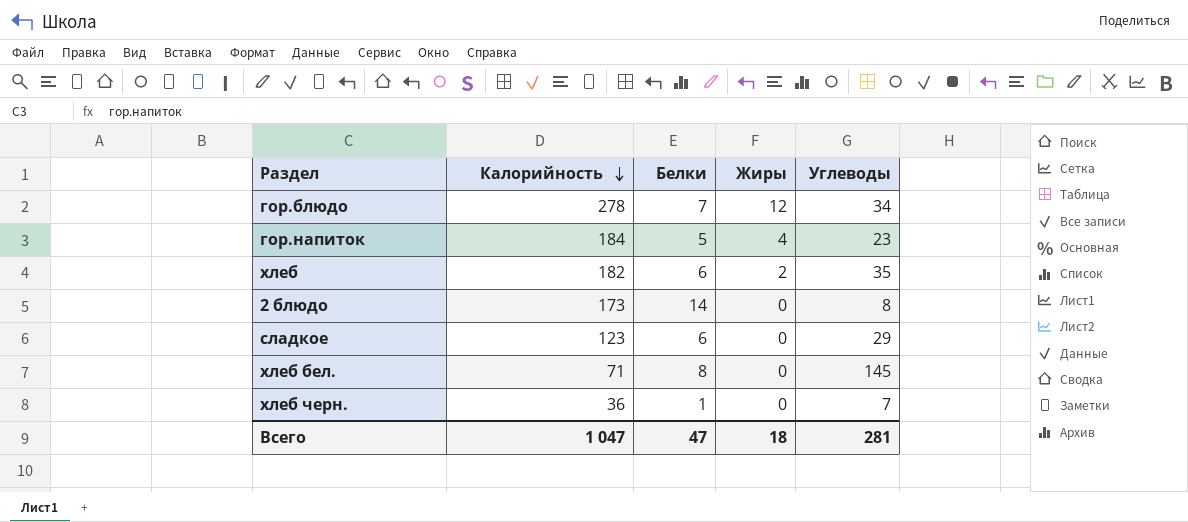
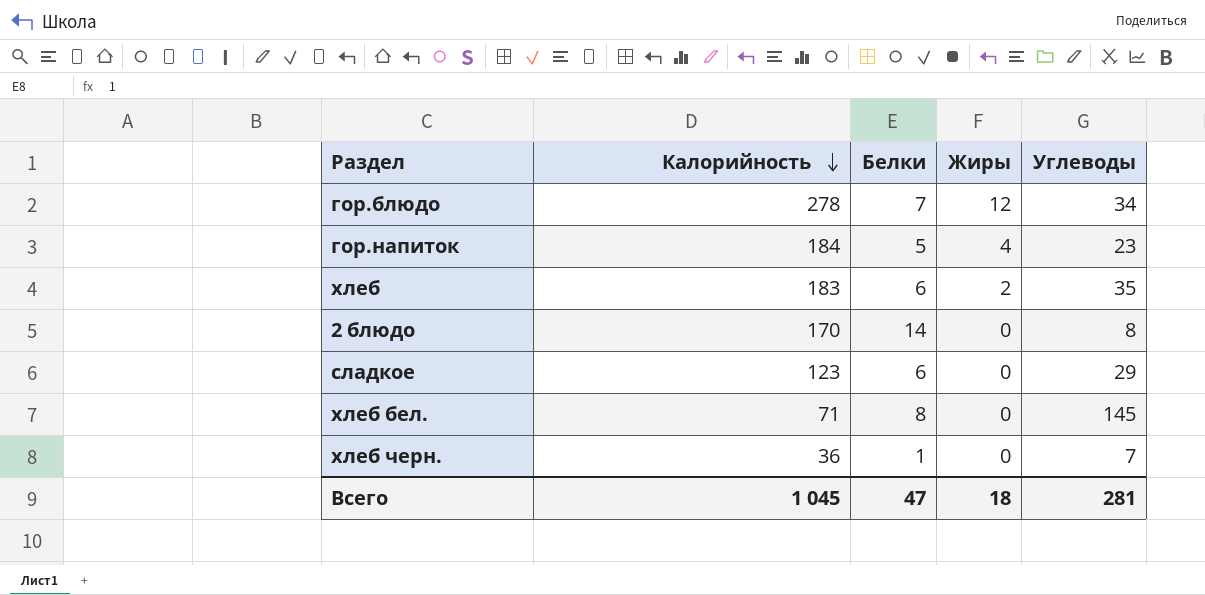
хлеб | Калорийность: 182 -> 183
2 блюдо | Калорийность: 173 -> 170
Всего | Калорийность: 1 047 -> 1 045

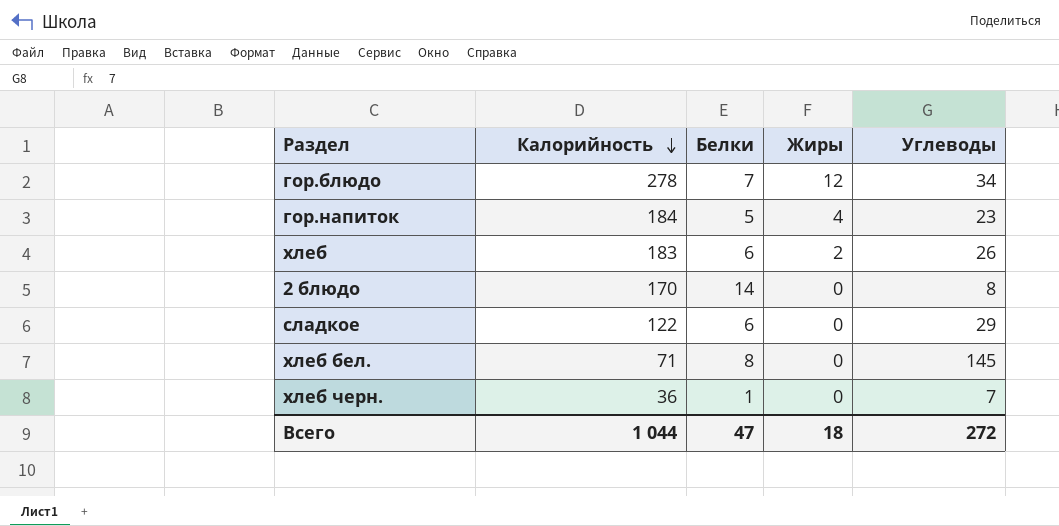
хлеб | Углеводы: 35 -> 26
сладкое | Калорийность: 123 -> 122
Всего | Калорийность: 1 045 -> 1 044
Всего | Углеводы: 281 -> 272

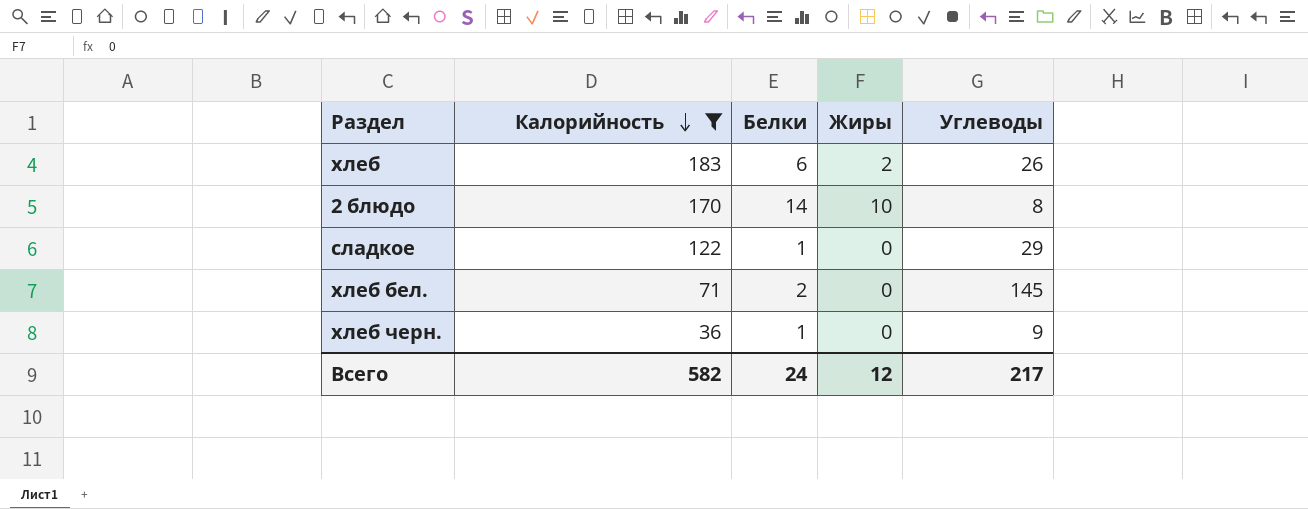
filter: none -> Калорийность <= 183
2 блюдо | Жиры: 0 -> 10
сладкое | Белки: 6 -> 1
хлеб бел. | Белки: 8 -> 2
хлеб черн. | Углеводы: 7 -> 9
Всего | Калорийность: 1 044 -> 582
Всего | Белки: 47 -> 24
Всего | Жиры: 18 -> 12
Всего | Углеводы: 272 -> 217

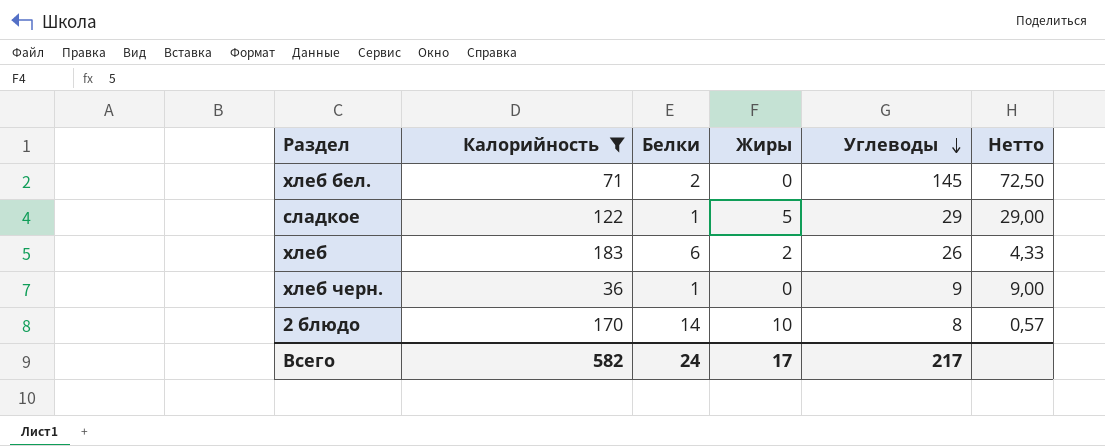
row order: Калорийность descending -> Углеводы descending
column Нетто | formula: none -> [Углеводы] / [Белки]
сладкое | Жиры: 0 -> 5
Всего | Жиры: 12 -> 17

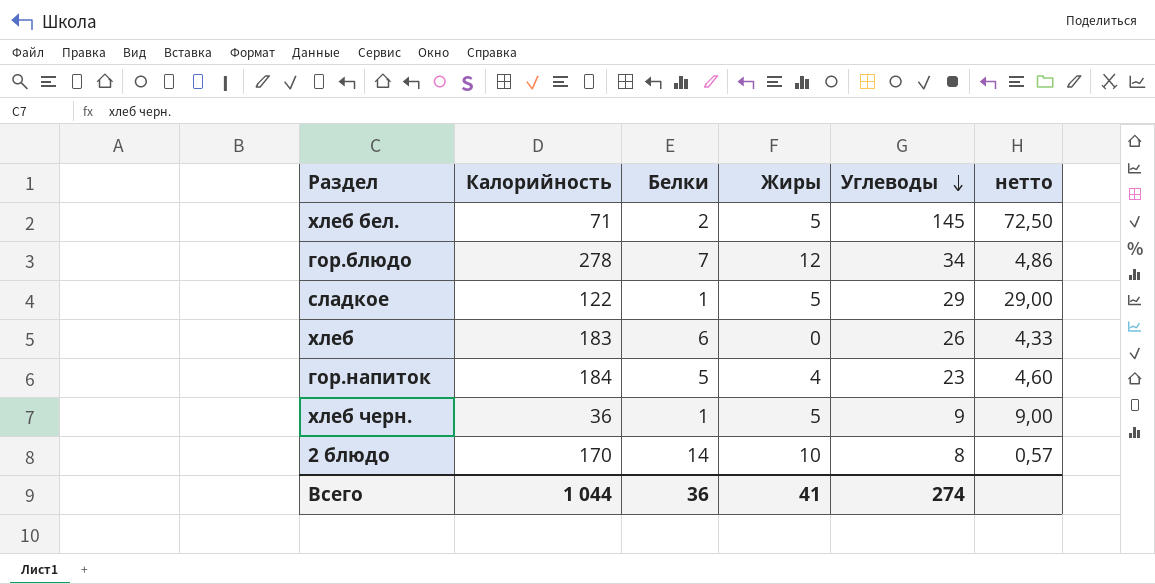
filter: Калорийность <= 183 -> none
column name: Нетто -> нетто
хлеб бел. | Жиры: 0 -> 5
хлеб | Жиры: 2 -> 0
хлеб черн. | Жиры: 0 -> 5
Всего | Калорийность: 582 -> 1 044
Всего | Белки: 24 -> 36
Всего | Жиры: 17 -> 41
Всего | Углеводы: 217 -> 274

